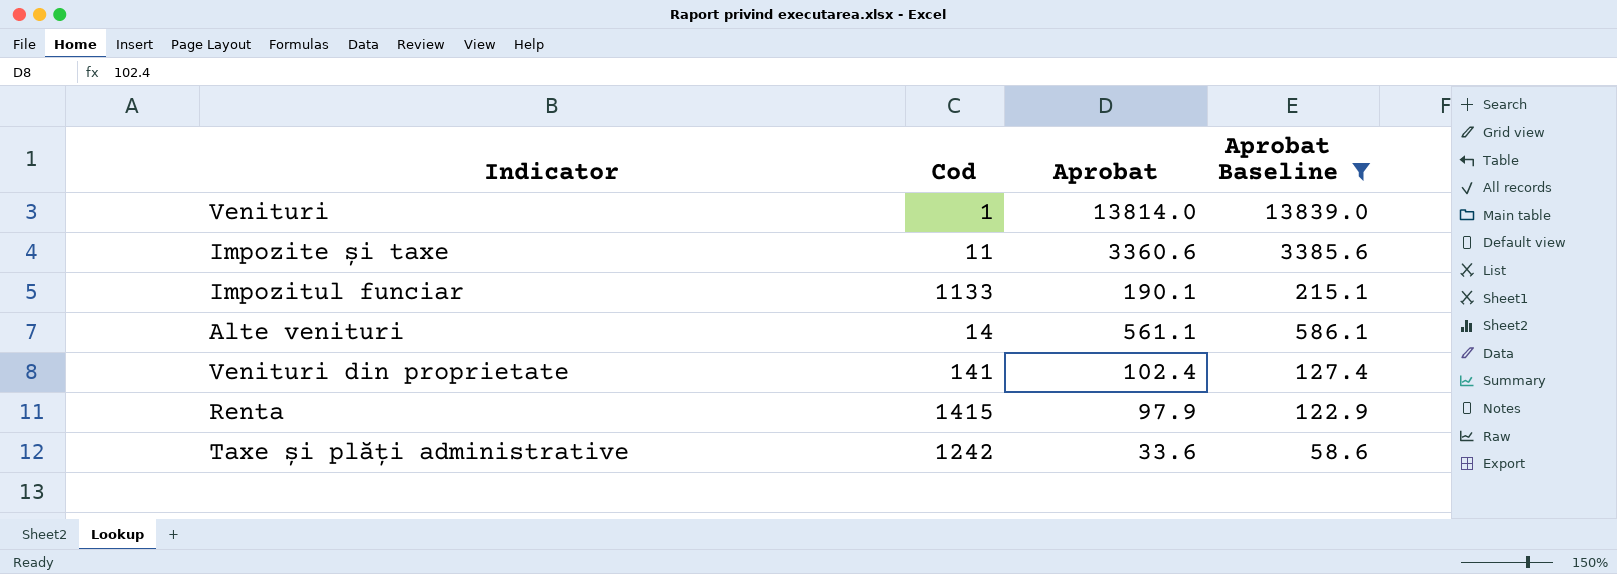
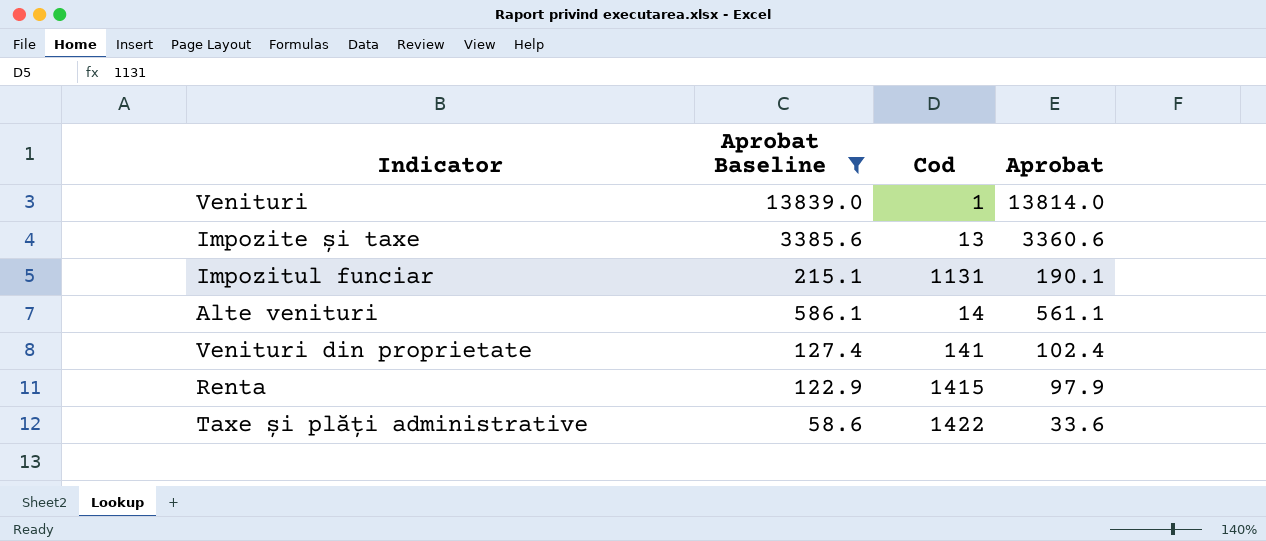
column Aprobat Baseline | position: 4 -> 2
Impozite și taxe | Cod: 11 -> 13
Impozitul funciar | Cod: 1133 -> 1131
Taxe și plăți administrative | Cod: 1242 -> 1422

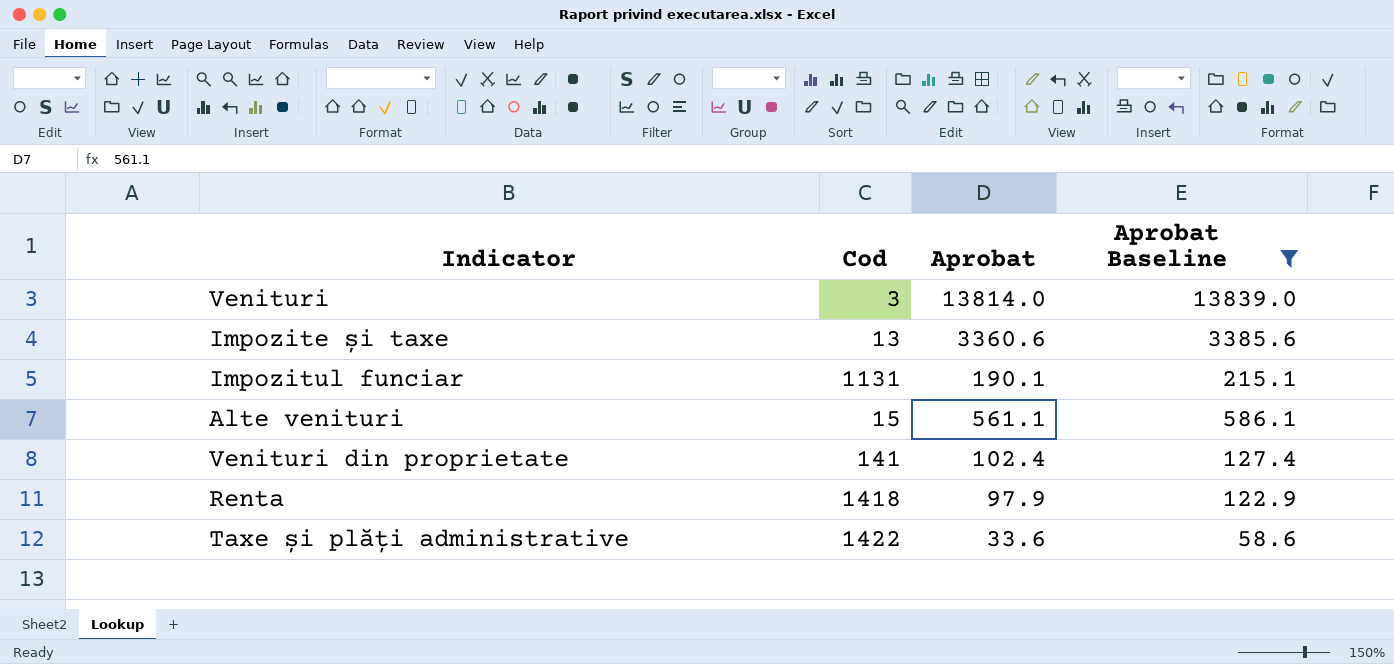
column Aprobat Baseline | position: 2 -> 4
Venituri | Cod: 1 -> 3
Alte venituri | Cod: 14 -> 15
Renta | Cod: 1415 -> 1418

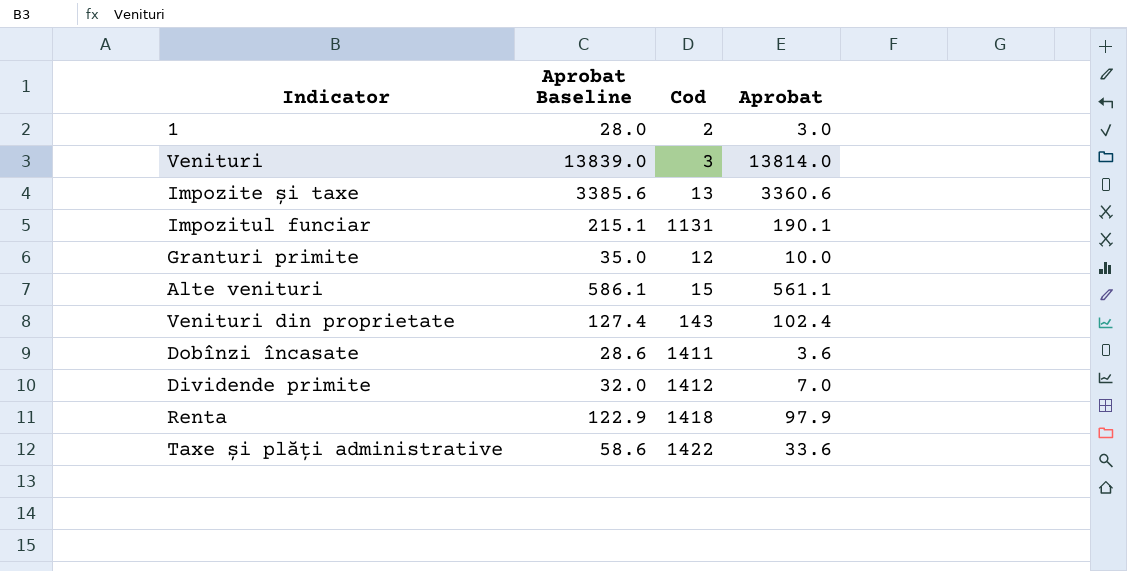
filter: Aprobat Baseline >= 58.6 -> none
column Aprobat Baseline | position: 4 -> 2
Venituri din proprietate | Cod: 141 -> 143

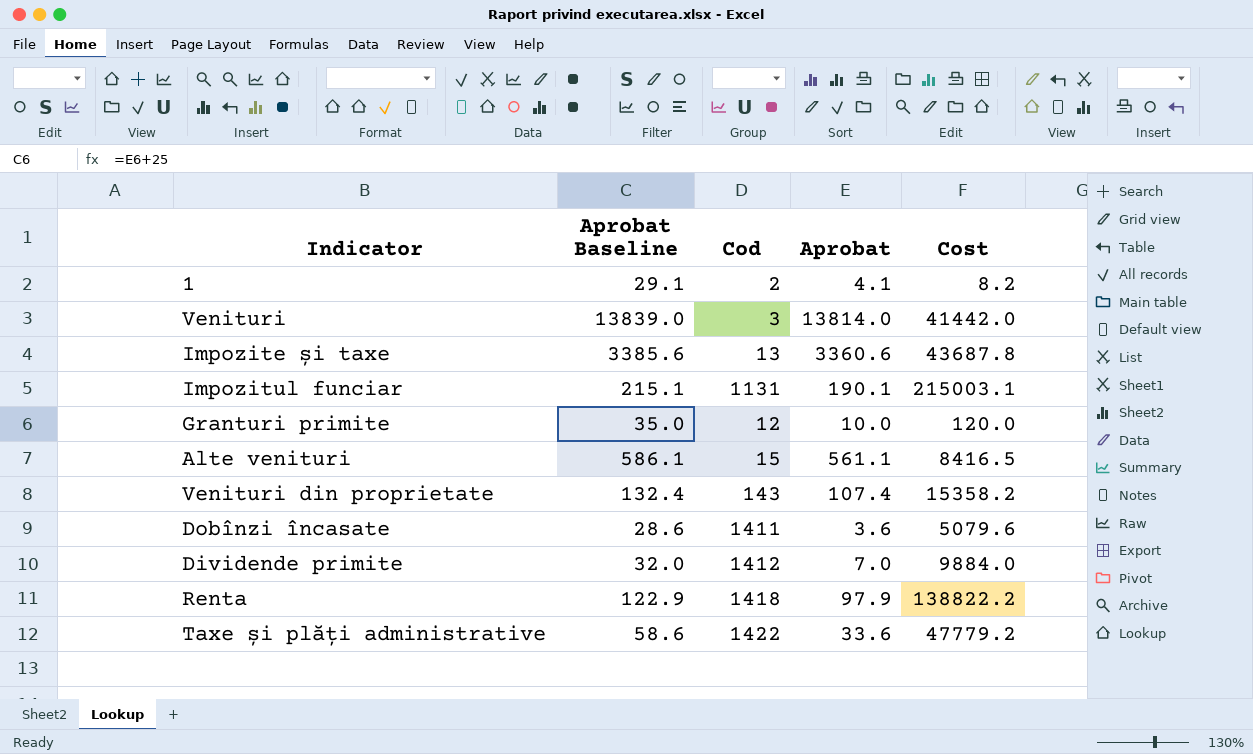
column Cost | formula: none -> [Cod] * [Aprobat]
1 | Aprobat Baseline: 28.0 -> 29.1
1 | Aprobat: 3.0 -> 4.1
Venituri din proprietate | Aprobat Baseline: 127.4 -> 132.4
Venituri din proprietate | Aprobat: 102.4 -> 107.4

